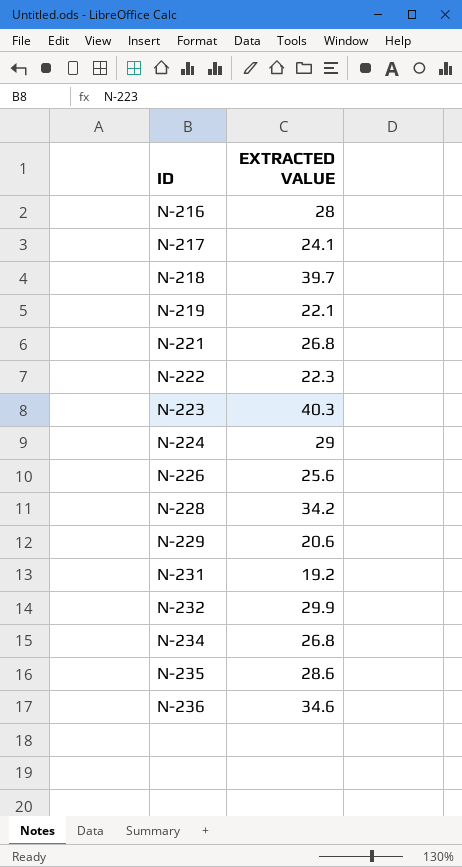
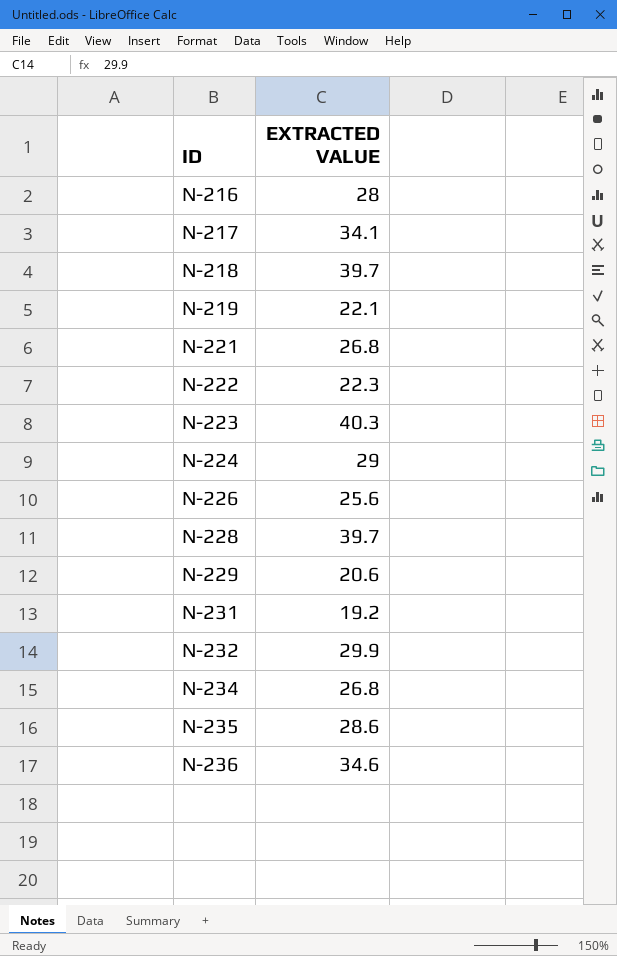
N-217 | EXTRACTED VALUE: 24.1 -> 34.1
N-228 | EXTRACTED VALUE: 34.2 -> 39.7

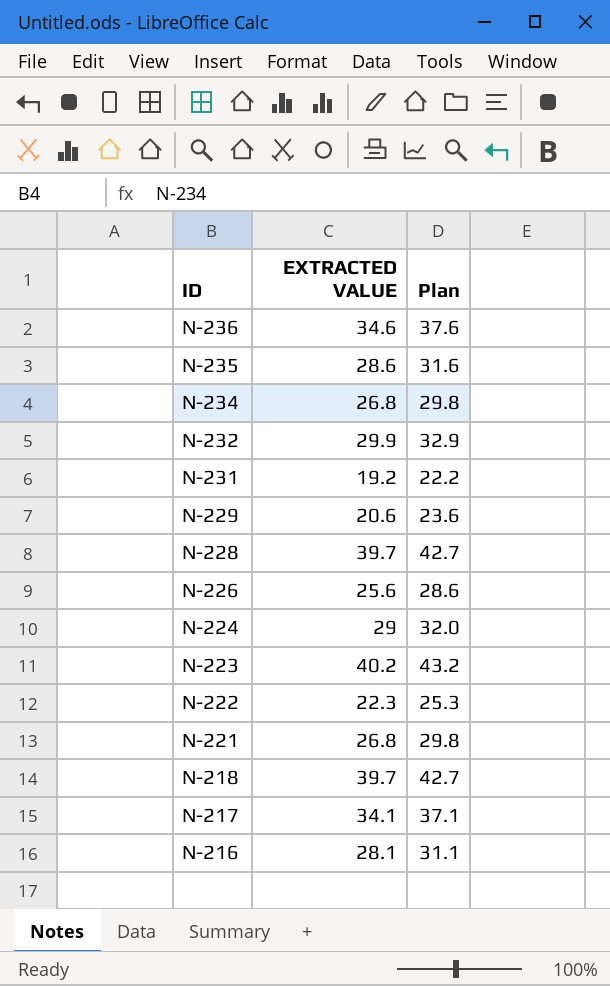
row order: ID ascending -> ID descending
column Plan | formula: none -> [EXTRACTED VALUE] + 3
row N-219: 22.1 -> none
N-223 | EXTRACTED VALUE: 40.3 -> 40.2
N-216 | EXTRACTED VALUE: 28 -> 28.1

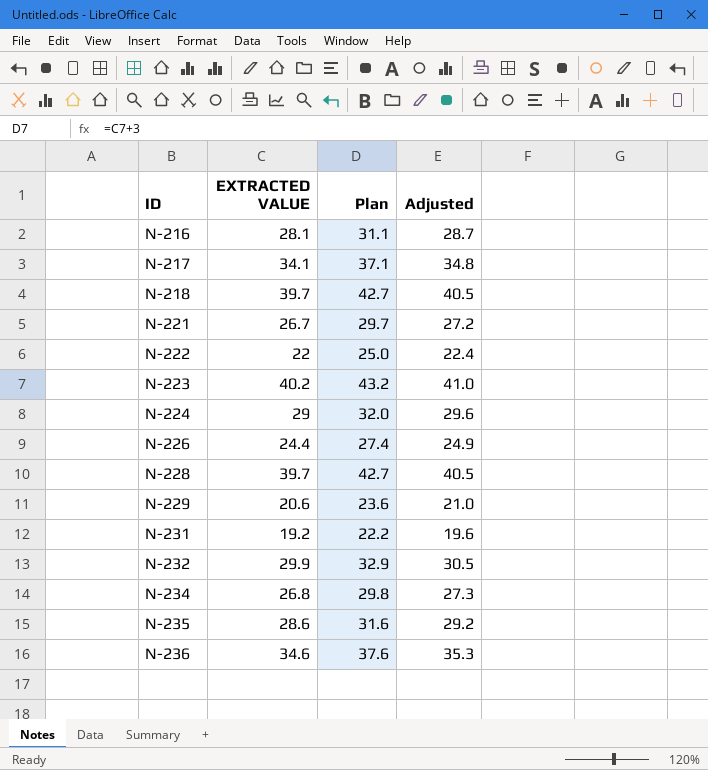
row order: ID descending -> ID ascending
column Adjusted | formula: none -> [EXTRACTED VALUE] * 1.02
N-221 | EXTRACTED VALUE: 26.8 -> 26.7
N-221 | Plan: 29.8 -> 29.7
N-222 | EXTRACTED VALUE: 22.3 -> 22
N-222 | Plan: 25.3 -> 25.0
N-226 | EXTRACTED VALUE: 25.6 -> 24.4
N-226 | Plan: 28.6 -> 27.4

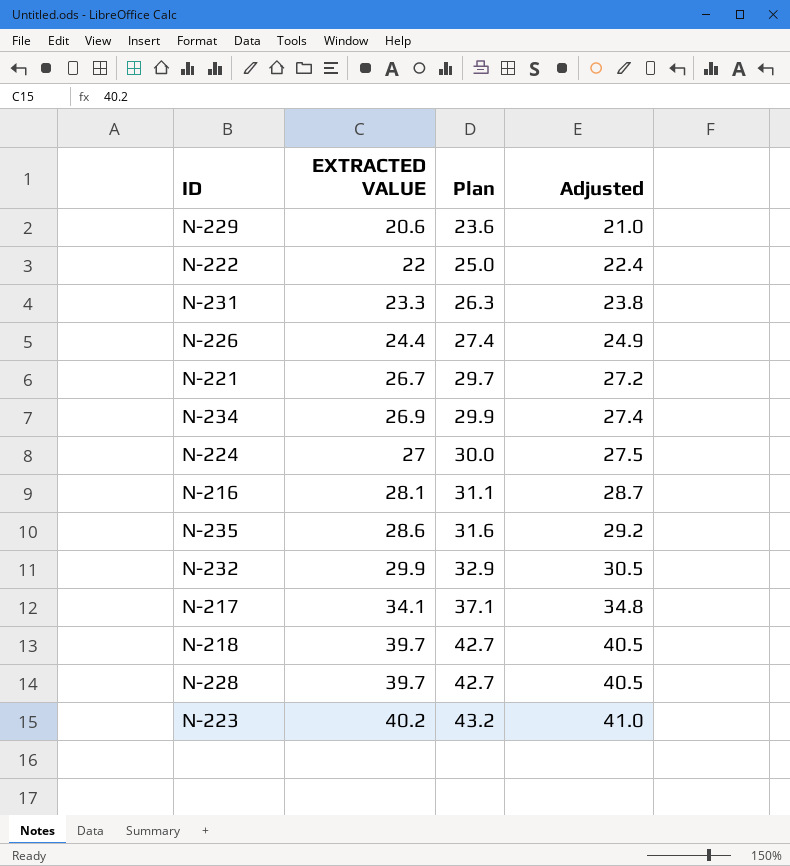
row order: ID ascending -> EXTRACTED VALUE ascending
row N-236: 34.6 | 37.6 | 35.3 -> none
N-231 | EXTRACTED VALUE: 19.2 -> 23.3
N-231 | Plan: 22.2 -> 26.3
N-231 | Adjusted: 19.6 -> 23.8
N-234 | EXTRACTED VALUE: 26.8 -> 26.9
N-234 | Plan: 29.8 -> 29.9
N-234 | Adjusted: 27.3 -> 27.4
N-224 | EXTRACTED VALUE: 29 -> 27
N-224 | Plan: 32.0 -> 30.0
N-224 | Adjusted: 29.6 -> 27.5

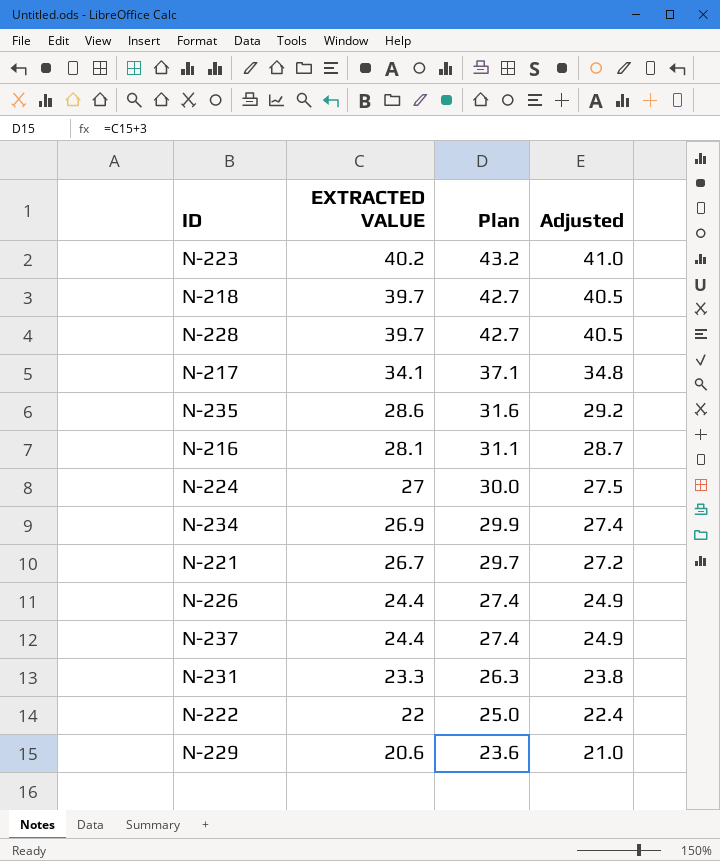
row order: EXTRACTED VALUE ascending -> EXTRACTED VALUE descending
row N-232: 29.9 | 32.9 | 30.5 -> none
row N-237: none -> 24.4 | 27.4 | 24.9

